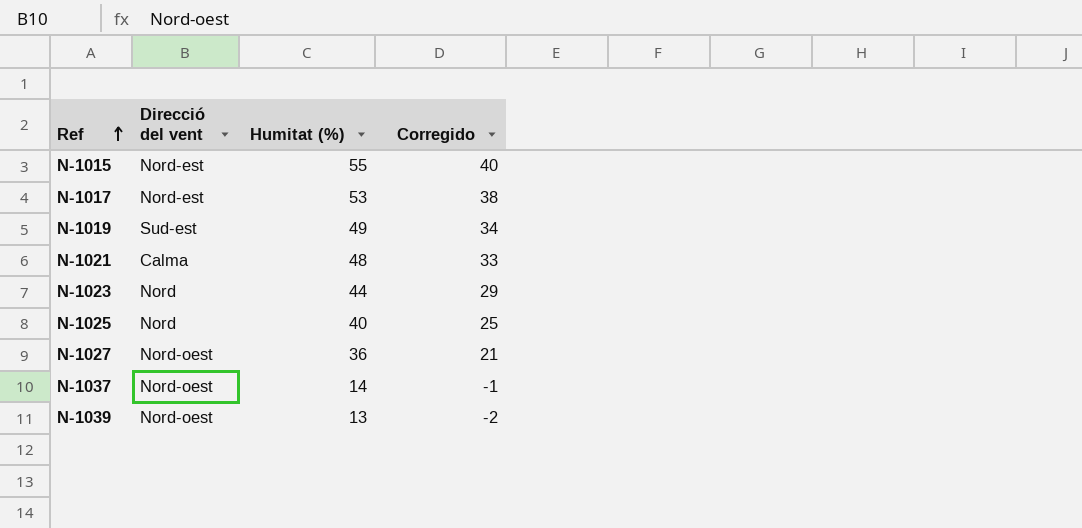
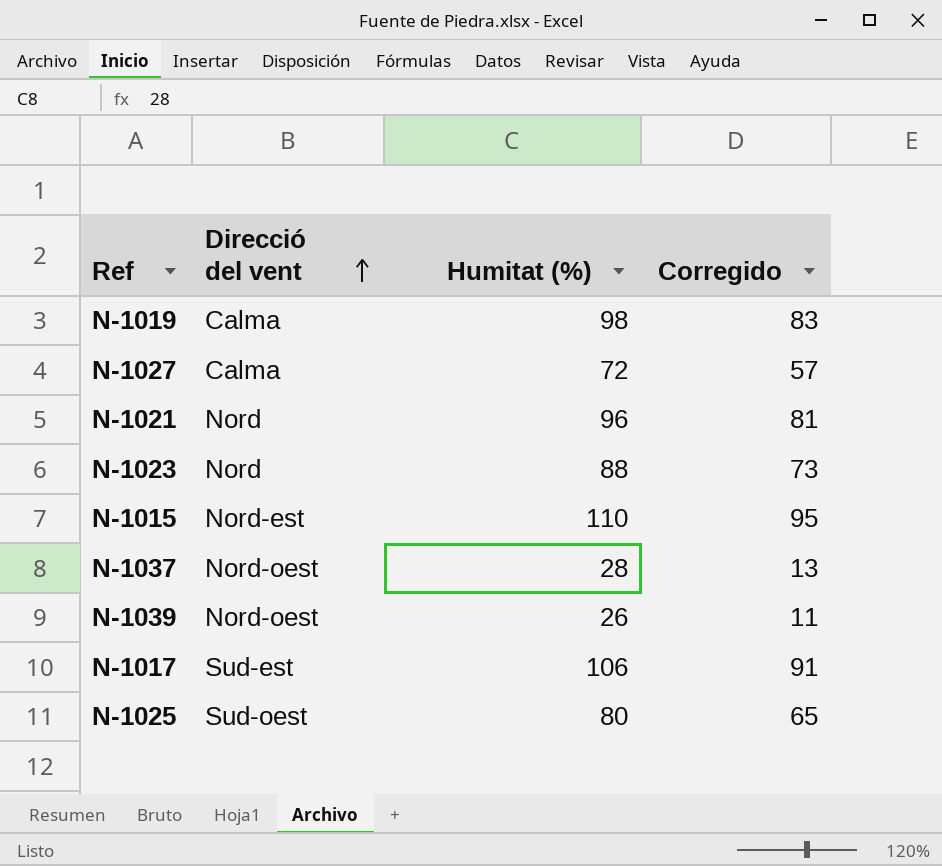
row order: Ref ascending -> Direcció del vent ascending
N-1019 | Direcció del vent: Sud-est -> Calma
N-1019 | Humitat (%): 49 -> 98
N-1019 | Corregido: 34 -> 83
N-1027 | Direcció del vent: Nord-oest -> Calma
N-1027 | Humitat (%): 36 -> 72
N-1027 | Corregido: 21 -> 57
N-1021 | Direcció del vent: Calma -> Nord
N-1021 | Humitat (%): 48 -> 96
N-1021 | Corregido: 33 -> 81
N-1023 | Humitat (%): 44 -> 88
N-1023 | Corregido: 29 -> 73
N-1015 | Humitat (%): 55 -> 110
N-1015 | Corregido: 40 -> 95
N-1037 | Humitat (%): 14 -> 28
N-1037 | Corregido: -1 -> 13
N-1039 | Humitat (%): 13 -> 26
N-1039 | Corregido: -2 -> 11
N-1017 | Direcció del vent: Nord-est -> Sud-est
N-1017 | Humitat (%): 53 -> 106
N-1017 | Corregido: 38 -> 91
N-1025 | Direcció del vent: Nord -> Sud-oest
N-1025 | Humitat (%): 40 -> 80
N-1025 | Corregido: 25 -> 65

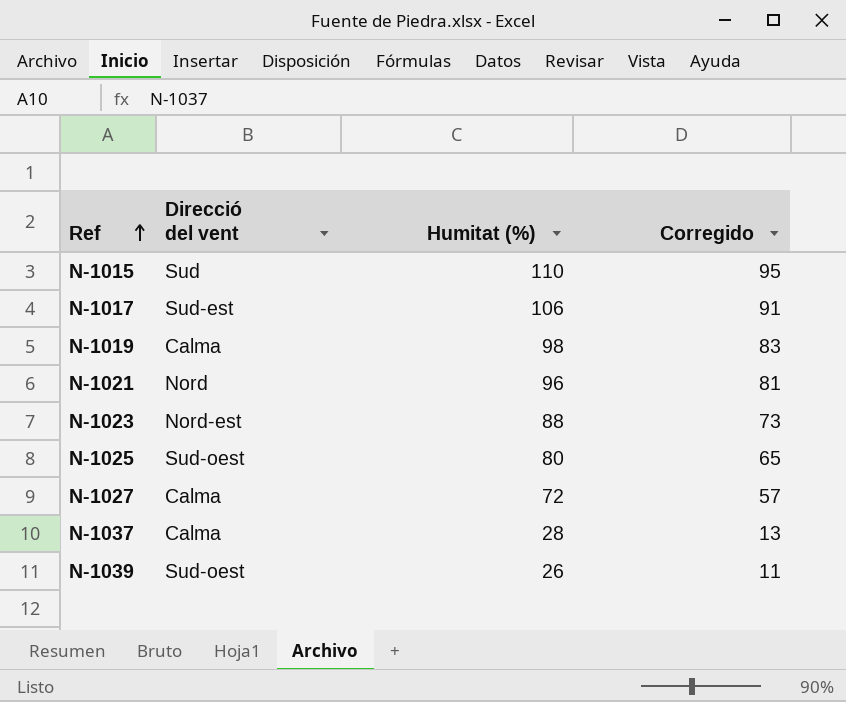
row order: Direcció del vent ascending -> Ref ascending
N-1015 | Direcció del vent: Nord-est -> Sud
N-1023 | Direcció del vent: Nord -> Nord-est
N-1037 | Direcció del vent: Nord-oest -> Calma
N-1039 | Direcció del vent: Nord-oest -> Sud-oest

